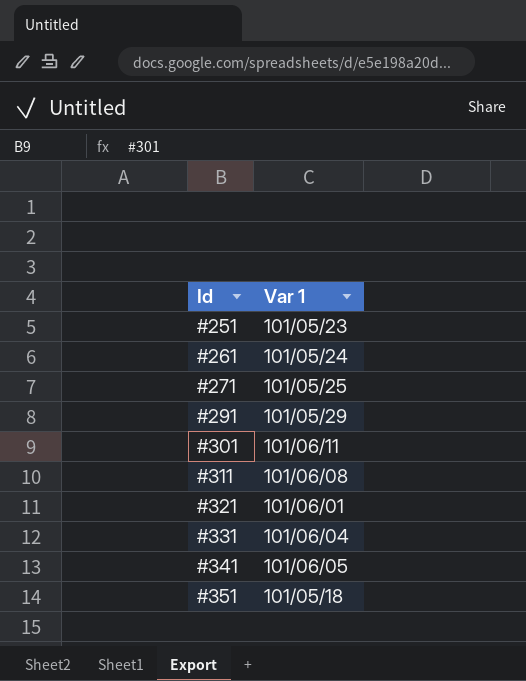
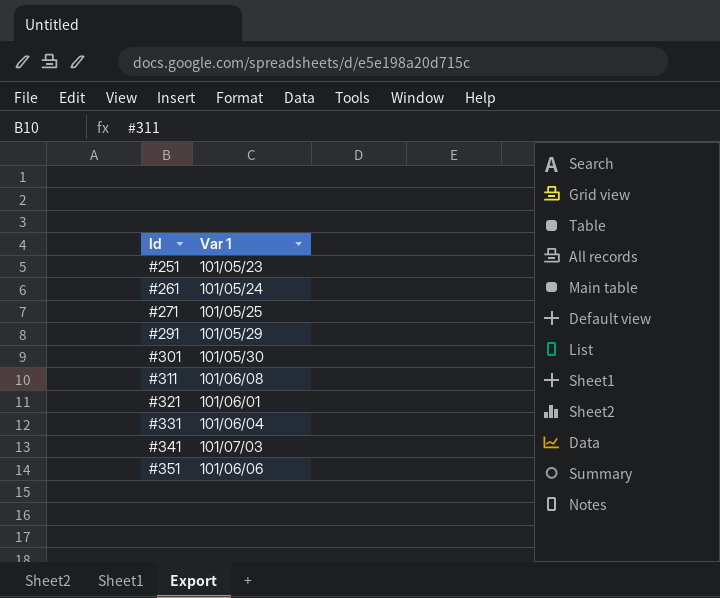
#301 | Var 1: 101/06/11 -> 101/05/30
#341 | Var 1: 101/06/05 -> 101/07/03
#351 | Var 1: 101/05/18 -> 101/06/06

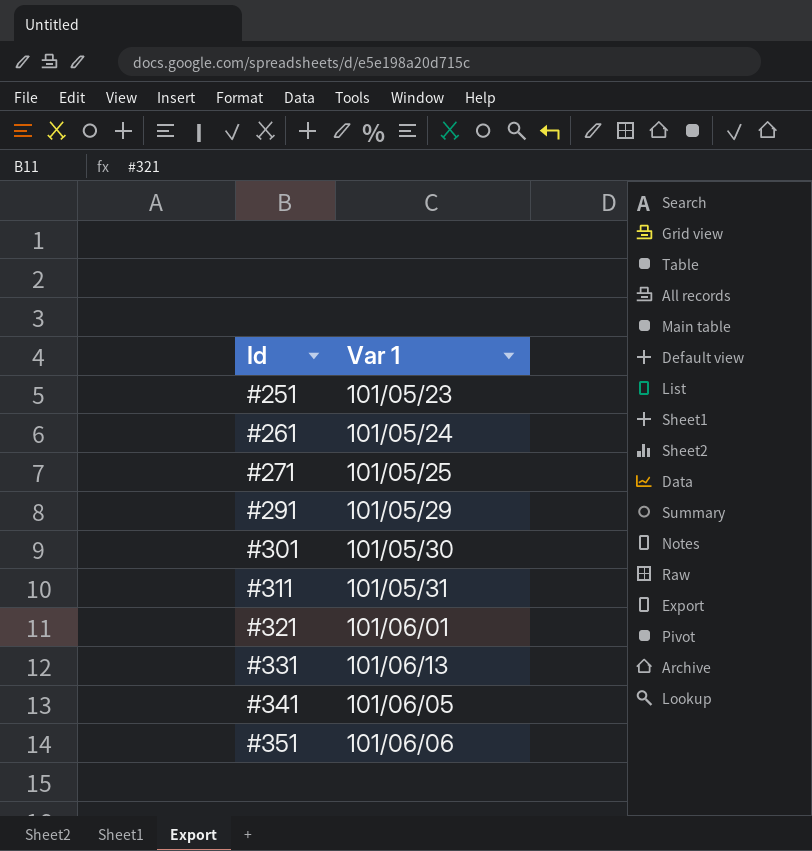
#311 | Var 1: 101/06/08 -> 101/05/31
#331 | Var 1: 101/06/04 -> 101/06/13
#341 | Var 1: 101/07/03 -> 101/06/05

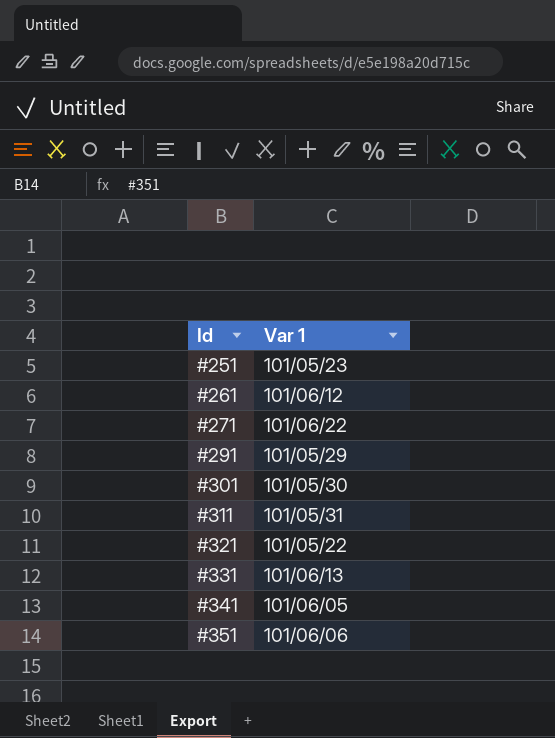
#261 | Var 1: 101/05/24 -> 101/06/12
#271 | Var 1: 101/05/25 -> 101/06/22
#321 | Var 1: 101/06/01 -> 101/05/22

